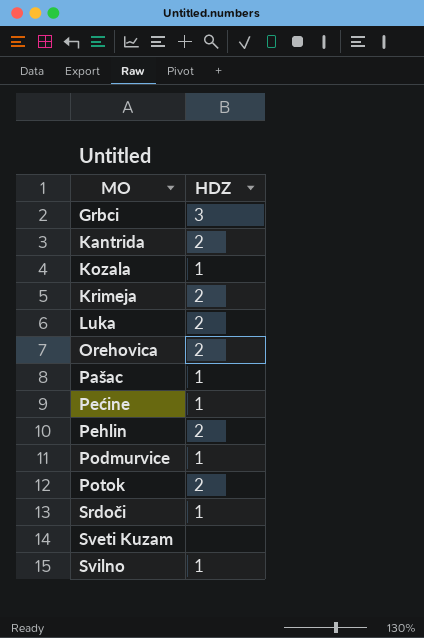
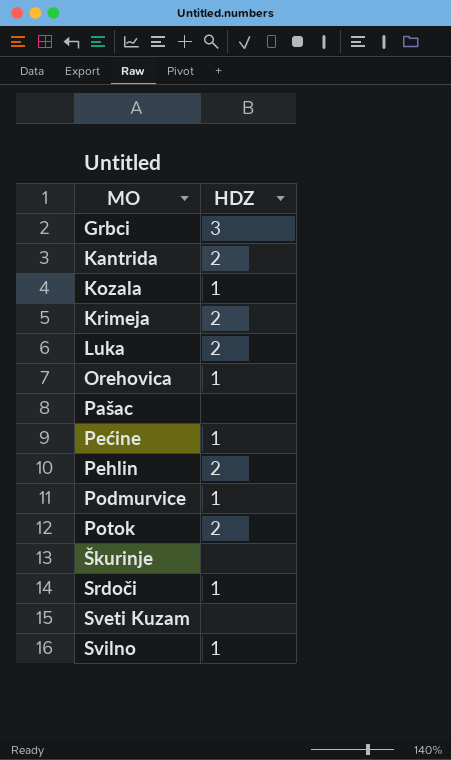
Orehovica | HDZ: 2 -> 1
Pašac | HDZ: 1 -> none
row Škurinje: none -> none

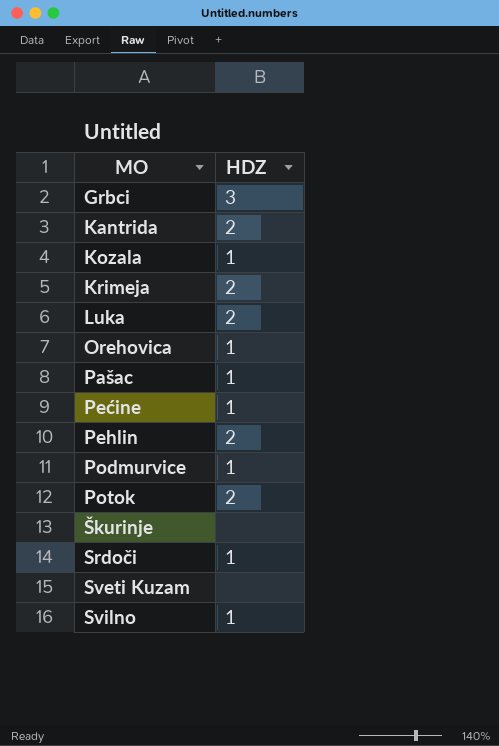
Pašac | HDZ: none -> 1

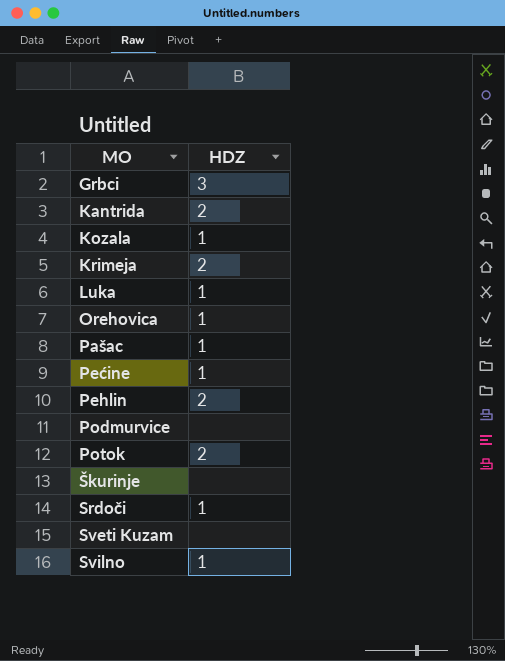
Luka | HDZ: 2 -> 1
Podmurvice | HDZ: 1 -> none

